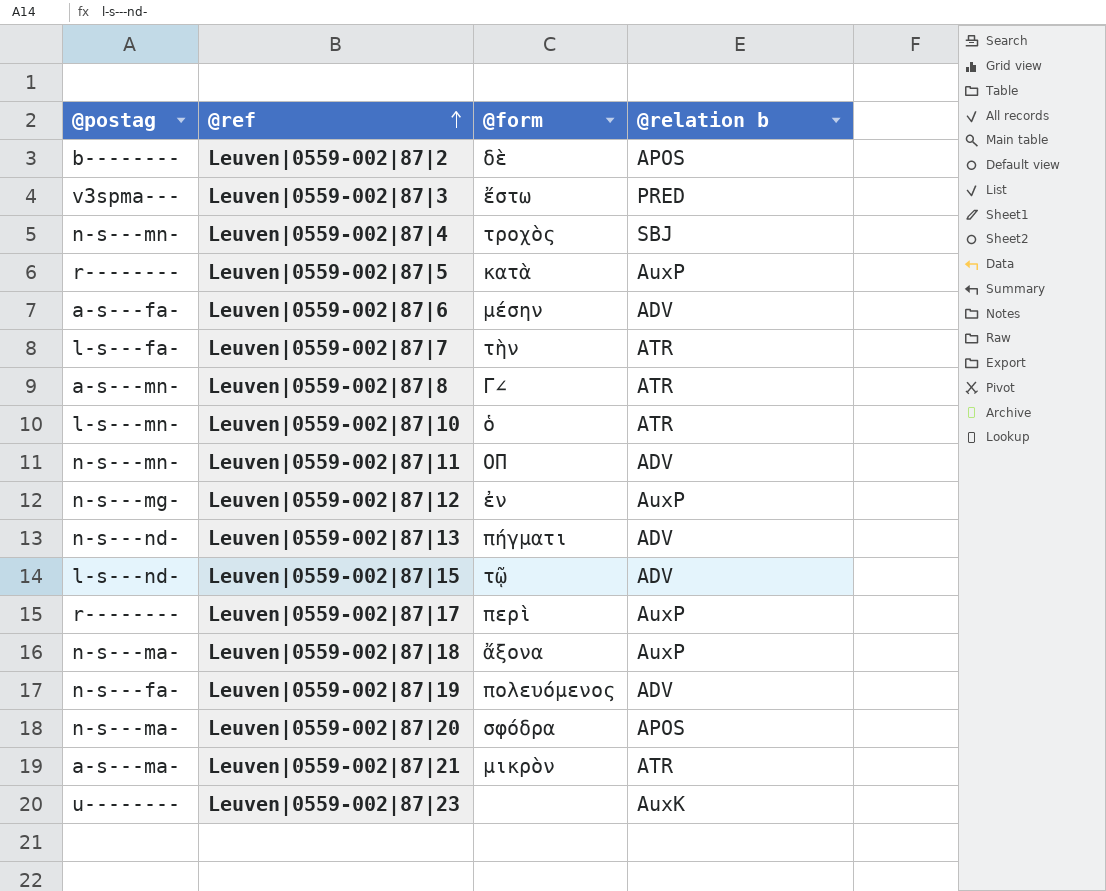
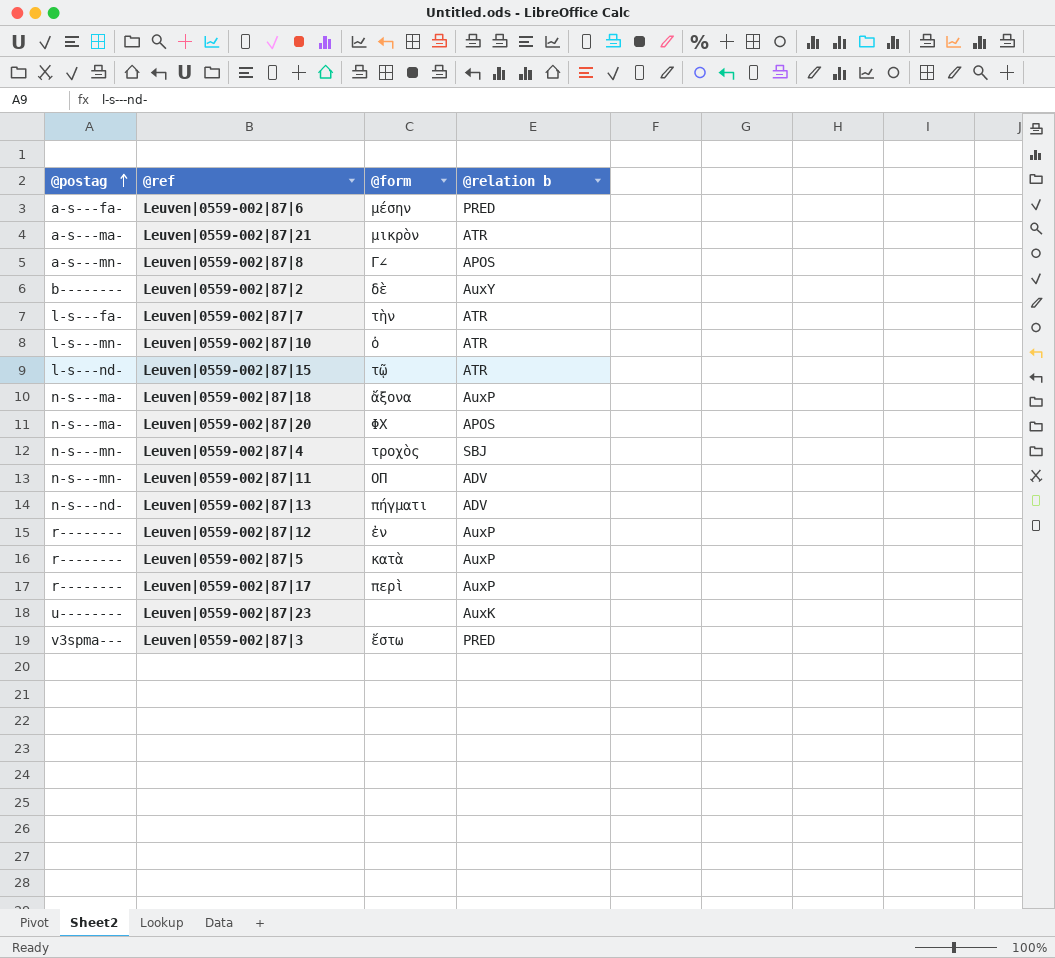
row order: @ref ascending -> @postag ascending
row Leuven|0559-002|87|19: n-s---fa- | πολευόμενος | ADV -> none
Leuven|0559-002|87|6 | @relation b: ADV -> PRED
Leuven|0559-002|87|8 | @relation b: ATR -> APOS
Leuven|0559-002|87|2 | @relation b: APOS -> AuxY
Leuven|0559-002|87|15 | @relation b: ADV -> ATR
Leuven|0559-002|87|20 | @form: σφόδρα -> ΦΧ
Leuven|0559-002|87|12 | @postag: n-s---mg- -> r--------

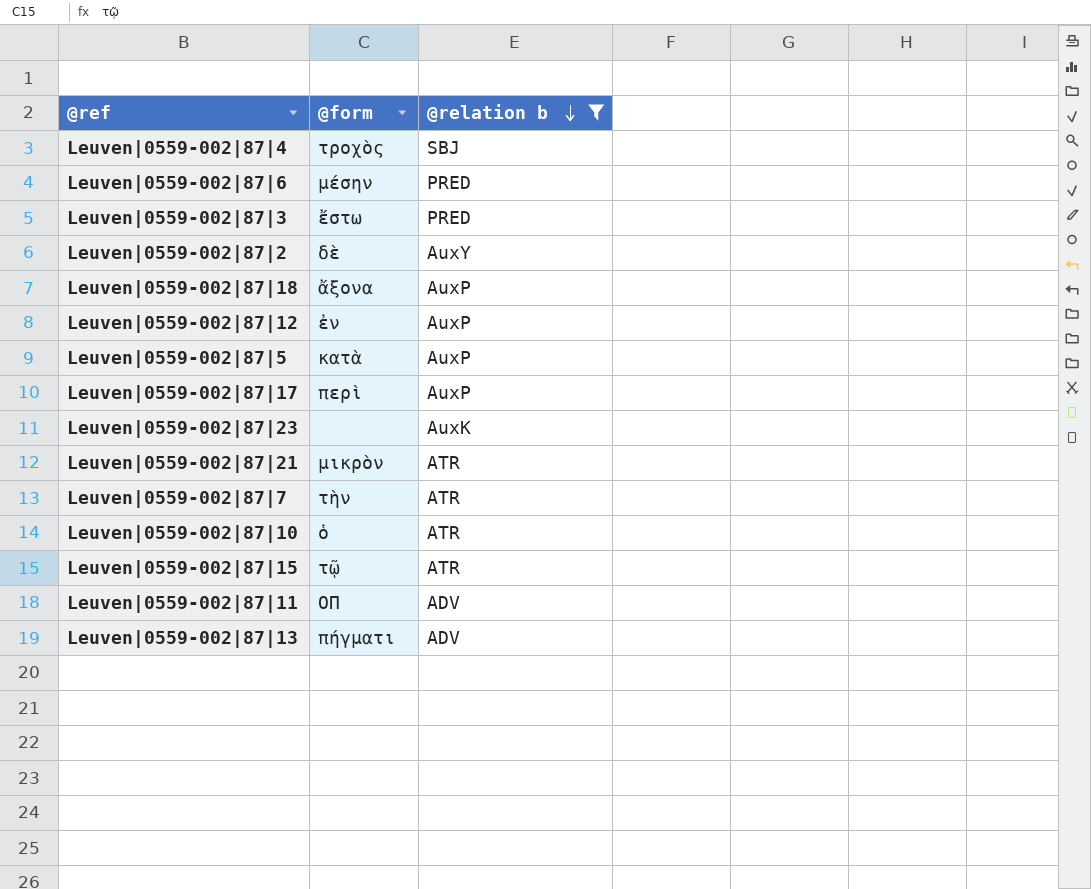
filter: none -> @relation b != APOS
row order: @postag ascending -> @relation b descending
column @postag | position: 1 -> none

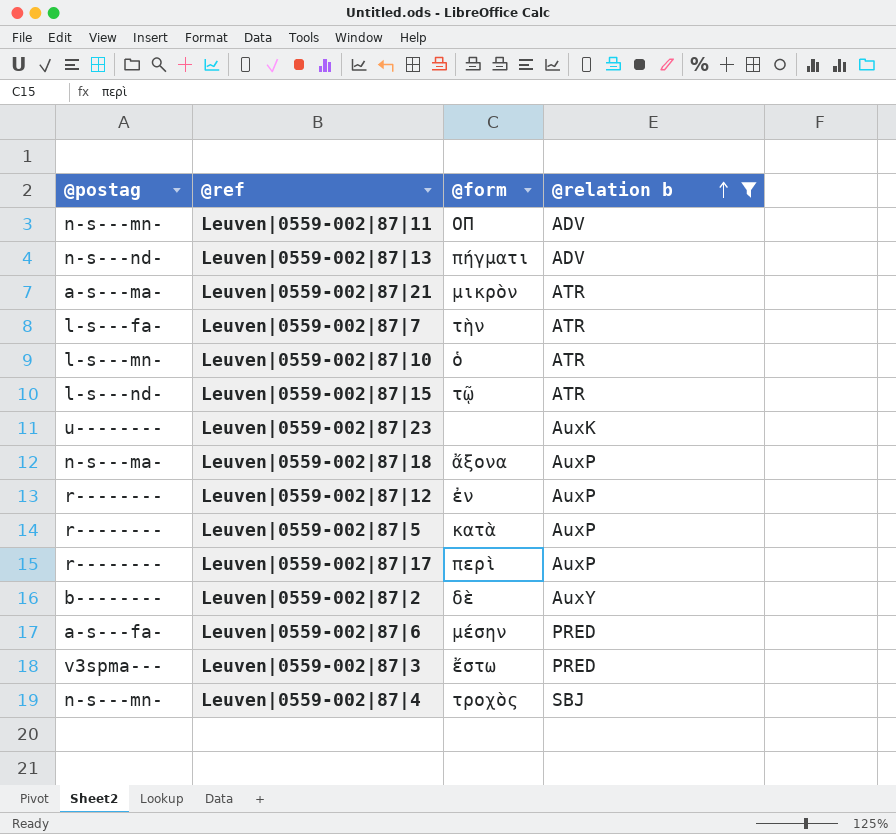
row order: @relation b descending -> @relation b ascending
column @postag | position: none -> 1

